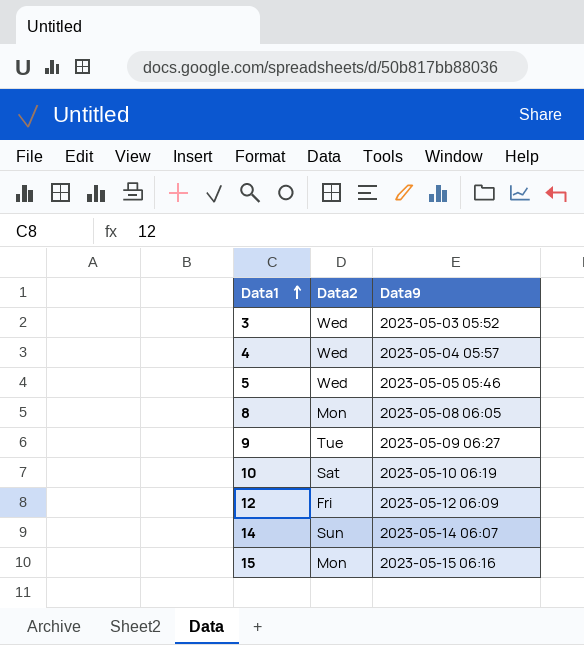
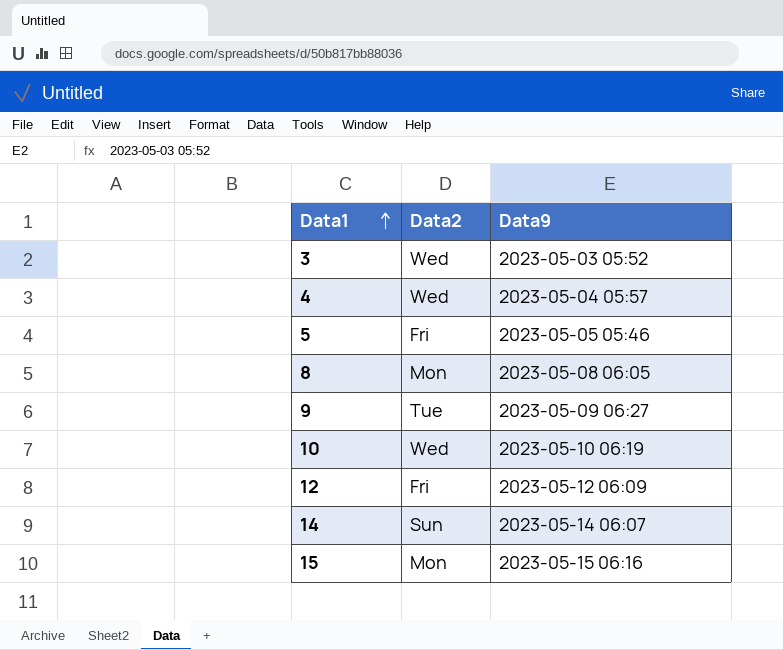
5 | Data2: Wed -> Fri
10 | Data2: Sat -> Wed

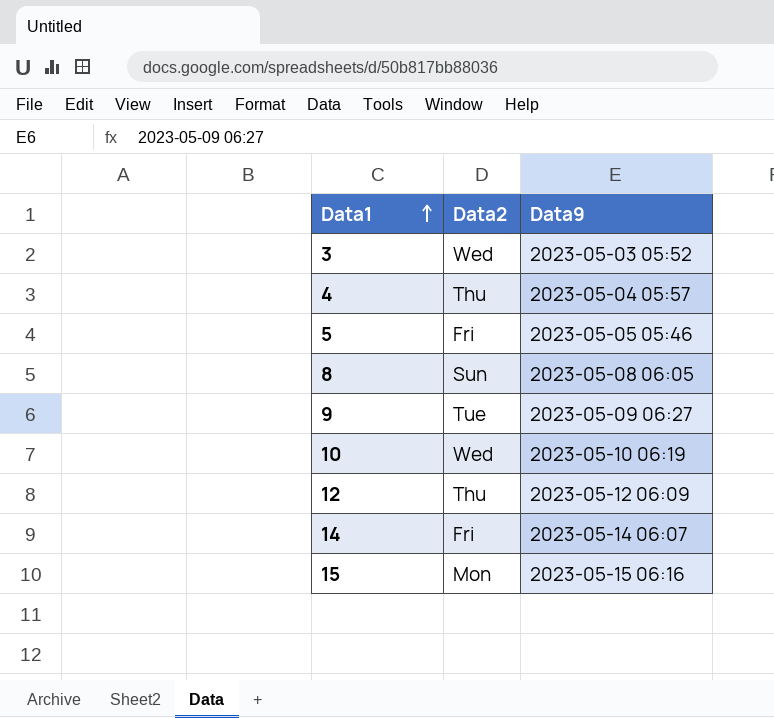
4 | Data2: Wed -> Thu
8 | Data2: Mon -> Sun
12 | Data2: Fri -> Thu
14 | Data2: Sun -> Fri

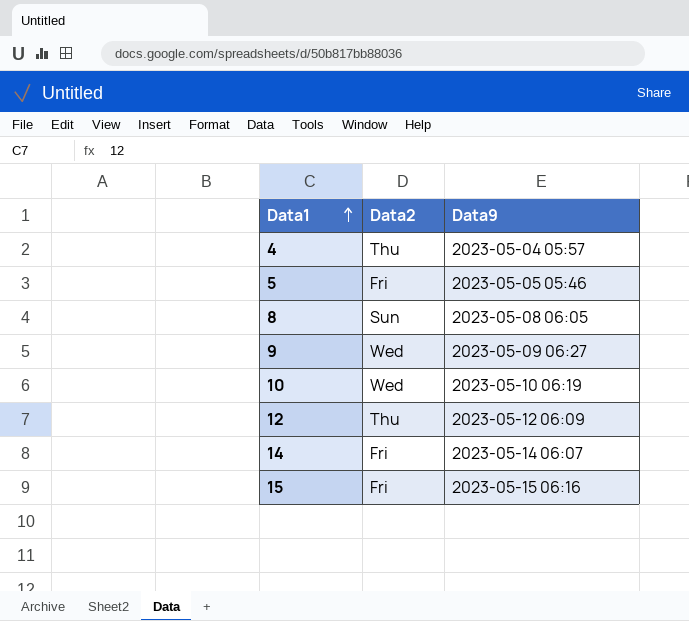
row 3: Wed | 2023-05-03 05:52 -> none
9 | Data2: Tue -> Wed
15 | Data2: Mon -> Fri

